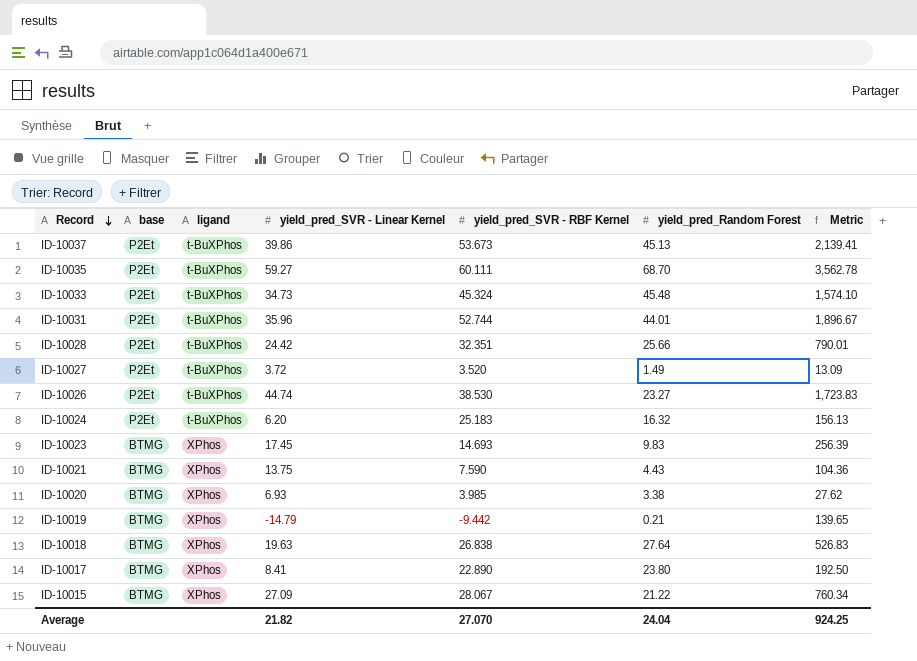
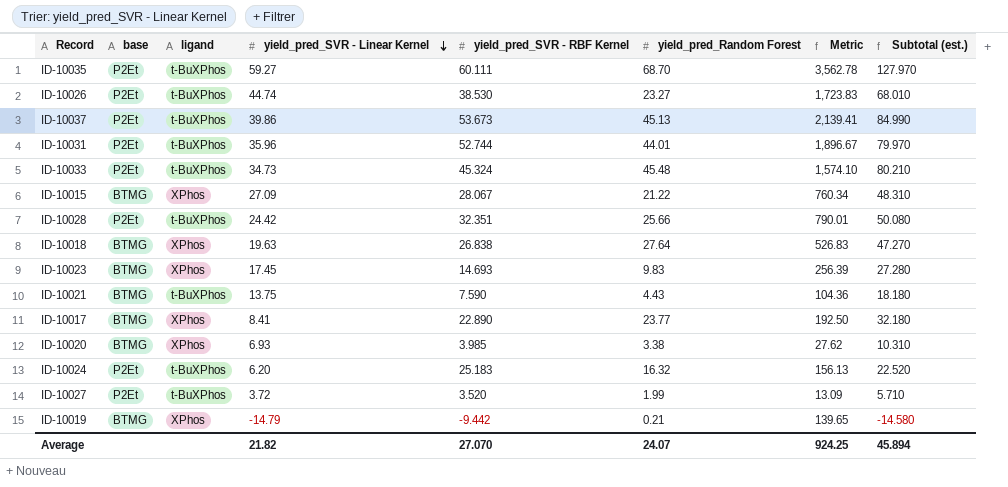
row order: Record descending -> yield_pred_SVR - Linear Kernel descending
column Subtotal (est.) | formula: none -> [yield_pred_SVR - Linear Kernel] + [yield_pred_Random Forest]
ID-10021 | ligand: XPhos -> t-BuXPhos
ID-10017 | yield_pred_Random Forest: 23.80 -> 23.77
ID-10027 | yield_pred_Random Forest: 1.49 -> 1.99
Average | yield_pred_Random Forest: 24.04 -> 24.07

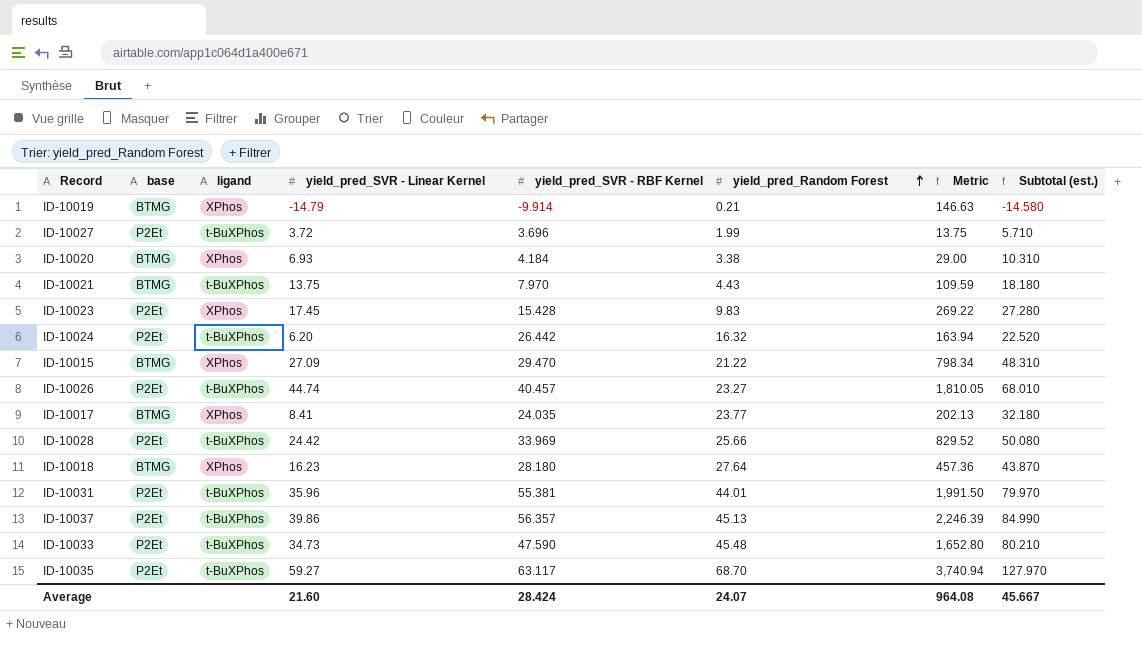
row order: yield_pred_SVR - Linear Kernel descending -> yield_pred_Random Forest ascending
ID-10019 | yield_pred_SVR - RBF Kernel: -9.442 -> -9.914
ID-10019 | Metric: 139.65 -> 146.63
ID-10027 | yield_pred_SVR - RBF Kernel: 3.520 -> 3.696
ID-10027 | Metric: 13.09 -> 13.75
ID-10020 | yield_pred_SVR - RBF Kernel: 3.985 -> 4.184
ID-10020 | Metric: 27.62 -> 29.00
ID-10021 | yield_pred_SVR - RBF Kernel: 7.590 -> 7.970
ID-10021 | Metric: 104.36 -> 109.59
ID-10023 | base: BTMG -> P2Et
ID-10023 | yield_pred_SVR - RBF Kernel: 14.693 -> 15.428
ID-10023 | Metric: 256.39 -> 269.22
ID-10024 | yield_pred_SVR - RBF Kernel: 25.183 -> 26.442
ID-10024 | Metric: 156.13 -> 163.94
ID-10015 | yield_pred_SVR - RBF Kernel: 28.067 -> 29.470
ID-10015 | Metric: 760.34 -> 798.34
ID-10026 | yield_pred_SVR - RBF Kernel: 38.530 -> 40.457
ID-10026 | Metric: 1,723.83 -> 1,810.05
ID-10017 | yield_pred_SVR - RBF Kernel: 22.890 -> 24.035
ID-10017 | Metric: 192.50 -> 202.13
ID-10028 | yield_pred_SVR - RBF Kernel: 32.351 -> 33.969
ID-10028 | Metric: 790.01 -> 829.52
ID-10018 | yield_pred_SVR - Linear Kernel: 19.63 -> 16.23
ID-10018 | yield_pred_SVR - RBF Kernel: 26.838 -> 28.180
ID-10018 | Metric: 526.83 -> 457.36
ID-10018 | Subtotal (est.): 47.270 -> 43.870
ID-10031 | yield_pred_SVR - RBF Kernel: 52.744 -> 55.381
ID-10031 | Metric: 1,896.67 -> 1,991.50
ID-10037 | yield_pred_SVR - RBF Kernel: 53.673 -> 56.357
ID-10037 | Metric: 2,139.41 -> 2,246.39
ID-10033 | yield_pred_SVR - RBF Kernel: 45.324 -> 47.590
ID-10033 | Metric: 1,574.10 -> 1,652.80
ID-10035 | yield_pred_SVR - RBF Kernel: 60.111 -> 63.117
ID-10035 | Metric: 3,562.78 -> 3,740.94
Average | yield_pred_SVR - Linear Kernel: 21.82 -> 21.60
Average | yield_pred_SVR - RBF Kernel: 27.070 -> 28.424
Average | Metric: 924.25 -> 964.08
Average | Subtotal (est.): 45.894 -> 45.667

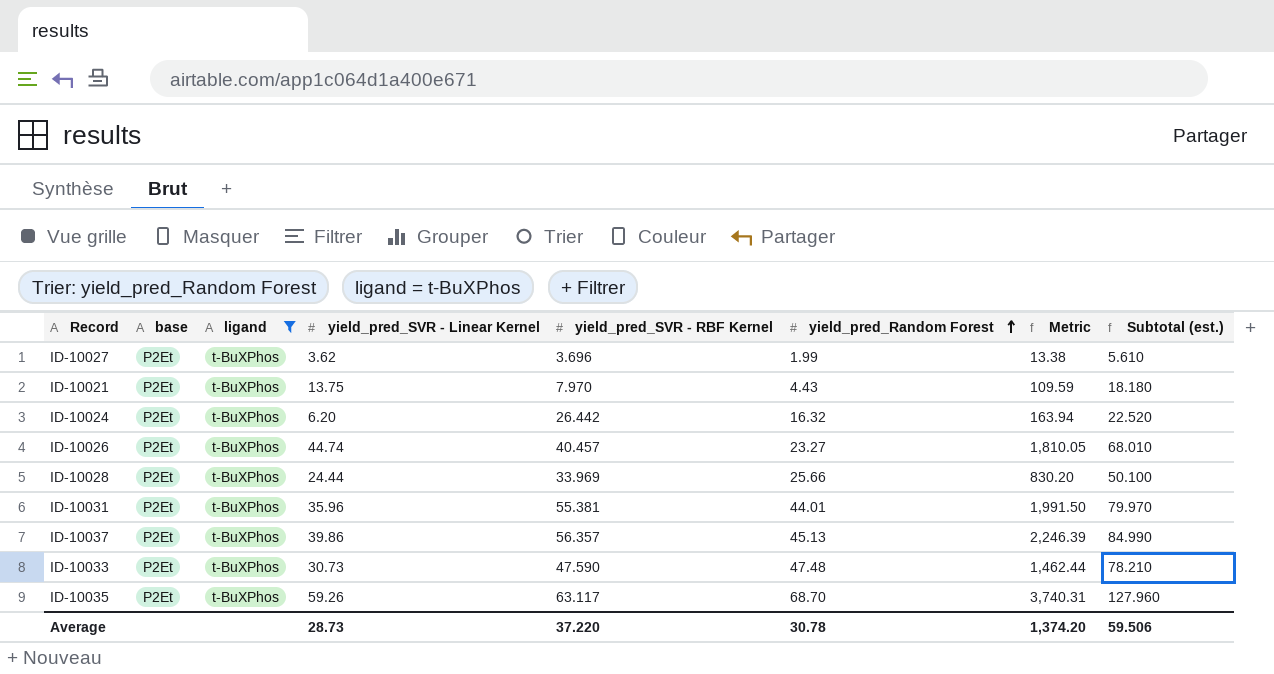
filter: none -> ligand = t-BuXPhos
ID-10027 | yield_pred_SVR - Linear Kernel: 3.72 -> 3.62
ID-10027 | Metric: 13.75 -> 13.38
ID-10027 | Subtotal (est.): 5.710 -> 5.610
ID-10021 | base: BTMG -> P2Et
ID-10028 | yield_pred_SVR - Linear Kernel: 24.42 -> 24.44
ID-10028 | Metric: 829.52 -> 830.20
ID-10028 | Subtotal (est.): 50.080 -> 50.100
ID-10033 | yield_pred_SVR - Linear Kernel: 34.73 -> 30.73
ID-10033 | yield_pred_Random Forest: 45.48 -> 47.48
ID-10033 | Metric: 1,652.80 -> 1,462.44
ID-10033 | Subtotal (est.): 80.210 -> 78.210
ID-10035 | yield_pred_SVR - Linear Kernel: 59.27 -> 59.26
ID-10035 | Metric: 3,740.94 -> 3,740.31
ID-10035 | Subtotal (est.): 127.970 -> 127.960
Average | yield_pred_SVR - Linear Kernel: 21.60 -> 28.73
Average | yield_pred_SVR - RBF Kernel: 28.424 -> 37.220
Average | yield_pred_Random Forest: 24.07 -> 30.78
Average | Metric: 964.08 -> 1,374.20
Average | Subtotal (est.): 45.667 -> 59.506

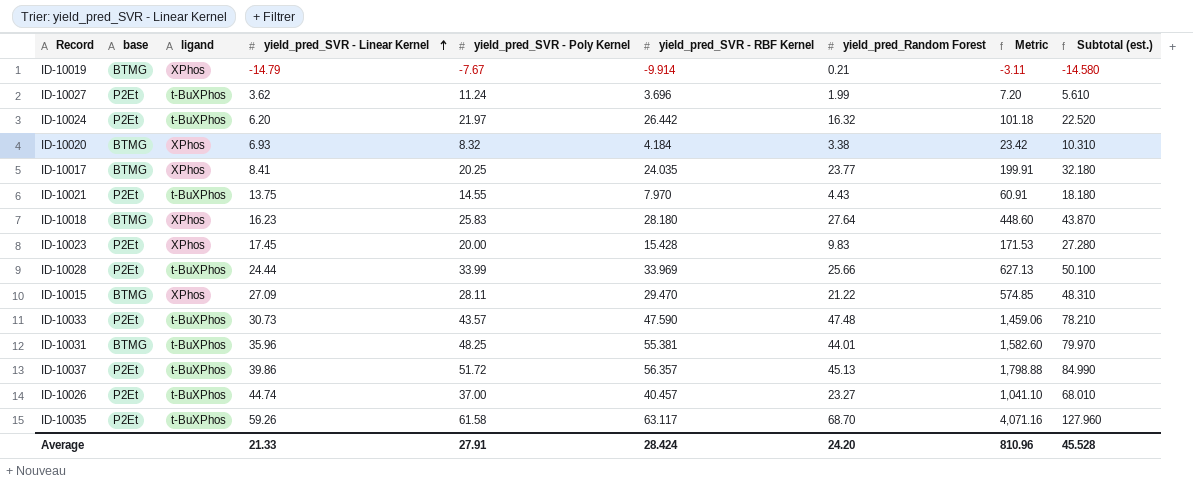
filter: ligand = t-BuXPhos -> none
row order: yield_pred_Random Forest ascending -> yield_pred_SVR - Linear Kernel ascending
column yield_pred_SVR - Poly Kernel | position: none -> 5
column Metric | formula: [yield_pred_SVR - Linear Kernel] * [yield_pred_SVR - RBF Kernel] -> [yield_pred_SVR - Linear Kernel] * [yield_pred_Random Forest]
ID-10031 | base: P2Et -> BTMG
Average | yield_pred_SVR - Linear Kernel: 28.73 -> 21.33
Average | yield_pred_SVR - RBF Kernel: 37.220 -> 28.424
Average | yield_pred_Random Forest: 30.78 -> 24.20
Average | Metric: 1,374.20 -> 810.96
Average | Subtotal (est.): 59.506 -> 45.528

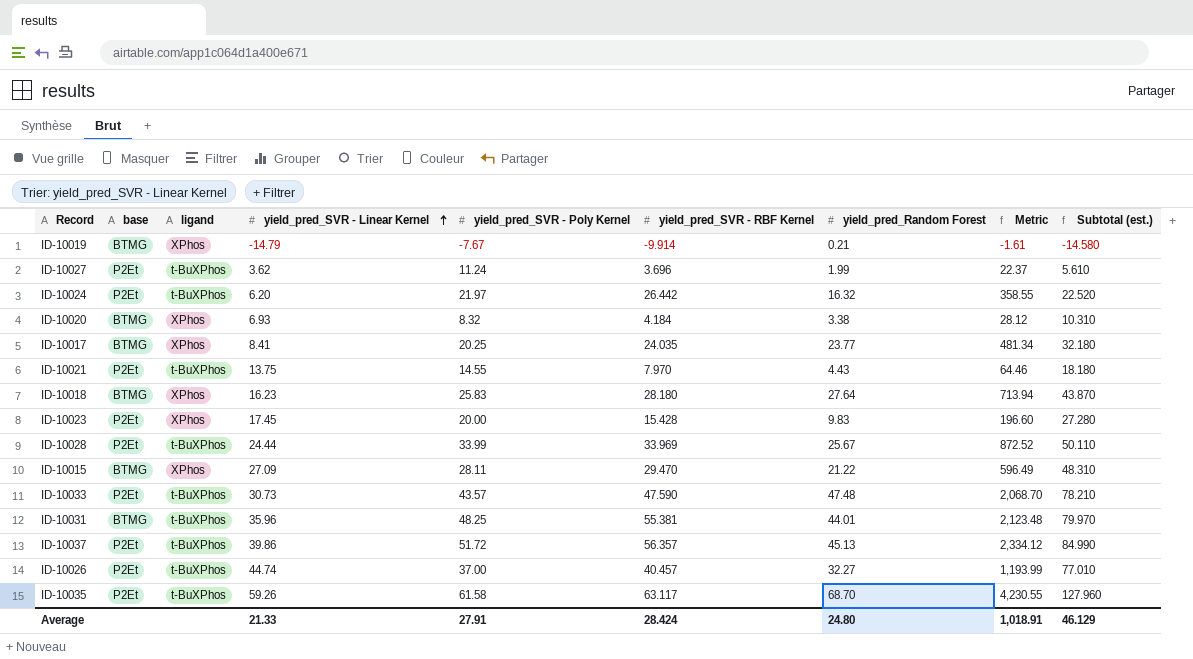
column Metric | formula: [yield_pred_SVR - Linear Kernel] * [yield_pred_Random Forest] -> [yield_pred_SVR - Poly Kernel] * [yield_pred_Random Forest]
ID-10028 | yield_pred_Random Forest: 25.66 -> 25.67
ID-10028 | Subtotal (est.): 50.100 -> 50.110
ID-10026 | yield_pred_Random Forest: 23.27 -> 32.27
ID-10026 | Subtotal (est.): 68.010 -> 77.010
Average | yield_pred_Random Forest: 24.20 -> 24.80
Average | Metric: 810.96 -> 1,018.91
Average | Subtotal (est.): 45.528 -> 46.129

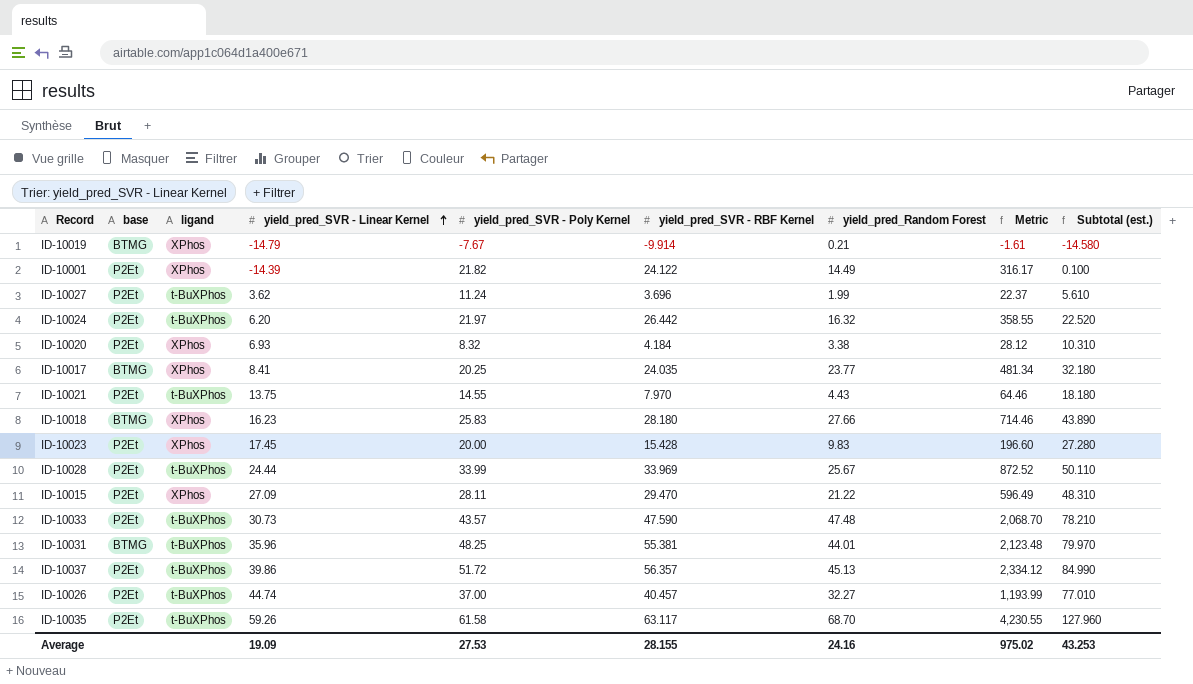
row ID-10001: none -> P2Et | XPhos | -14.39 | 21.82 | 24.122 | 14.49 | 316.17 | 0.100
ID-10020 | base: BTMG -> P2Et
ID-10018 | yield_pred_Random Forest: 27.64 -> 27.66
ID-10018 | Metric: 713.94 -> 714.46
ID-10018 | Subtotal (est.): 43.870 -> 43.890
ID-10015 | base: BTMG -> P2Et
Average | yield_pred_SVR - Linear Kernel: 21.33 -> 19.09
Average | yield_pred_SVR - Poly Kernel: 27.91 -> 27.53
Average | yield_pred_SVR - RBF Kernel: 28.424 -> 28.155
Average | yield_pred_Random Forest: 24.80 -> 24.16
Average | Metric: 1,018.91 -> 975.02
Average | Subtotal (est.): 46.129 -> 43.253

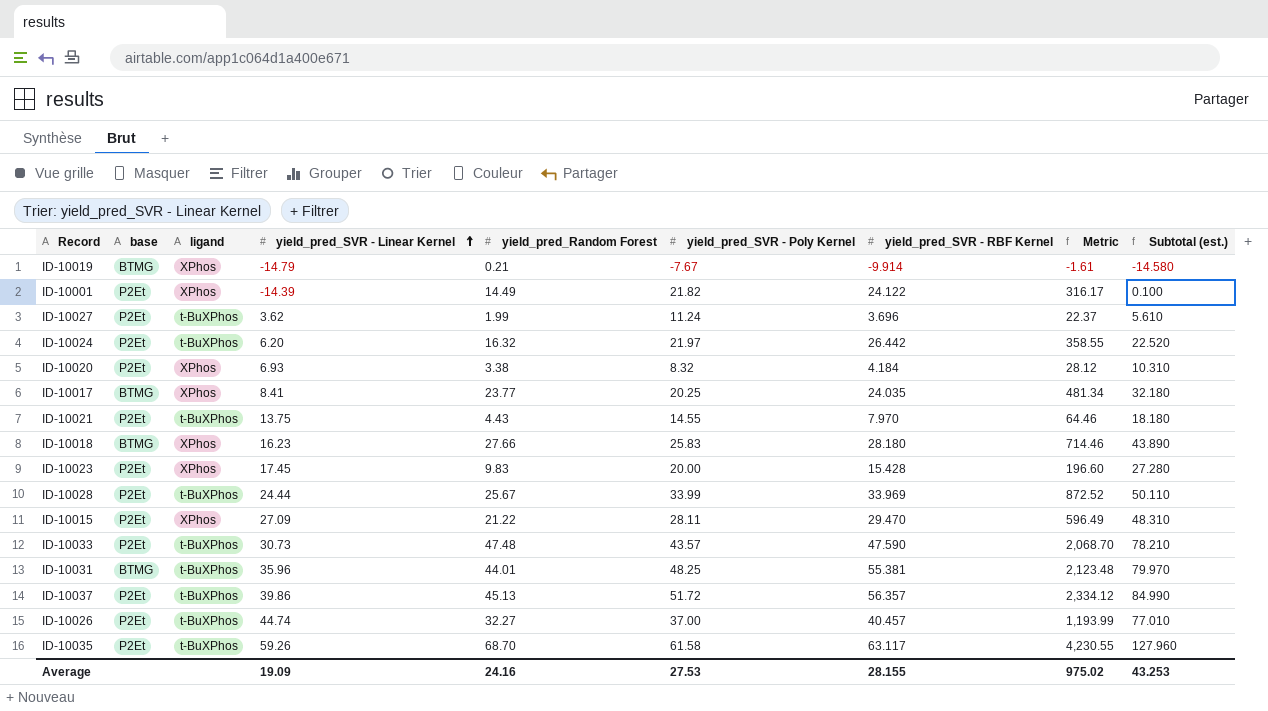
column yield_pred_Random Forest | position: 7 -> 5

